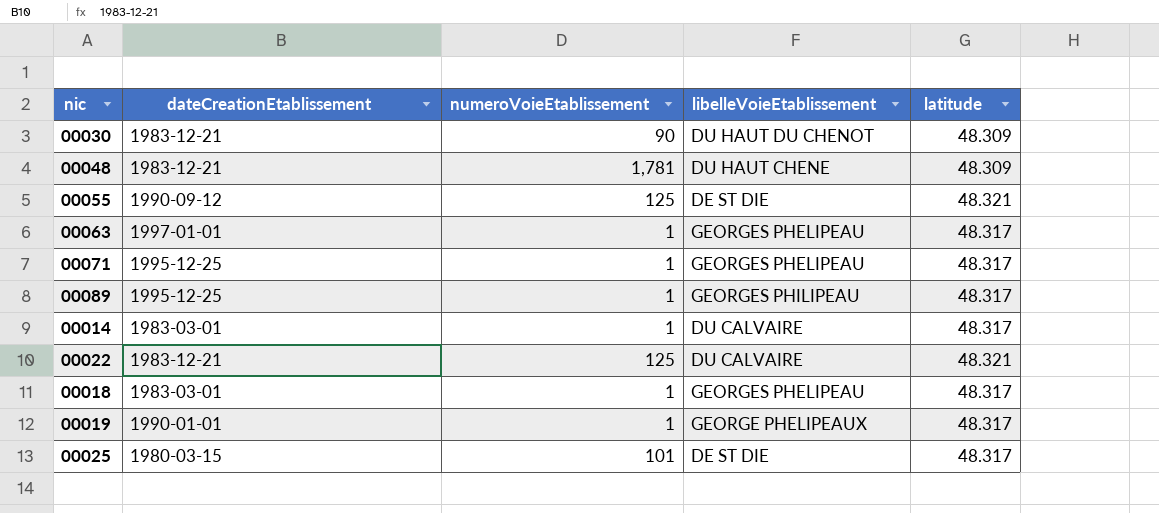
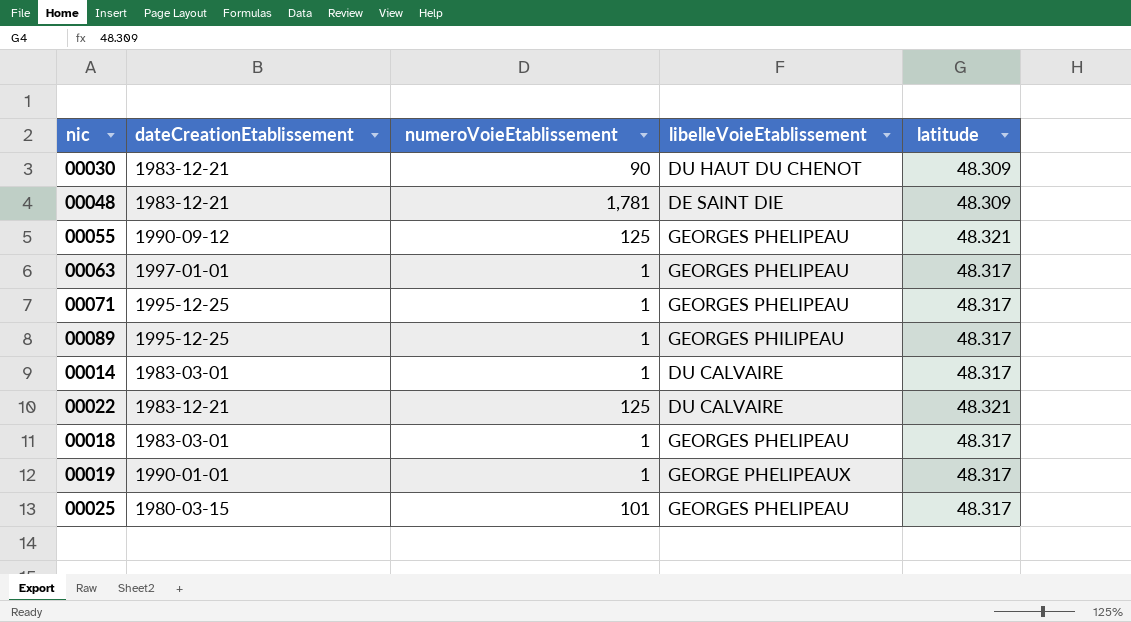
00048 | libelleVoieEtablissement: DU HAUT CHENE -> DE SAINT DIE
00055 | libelleVoieEtablissement: DE ST DIE -> GEORGES PHELIPEAU
00025 | libelleVoieEtablissement: DE ST DIE -> GEORGES PHELIPEAU

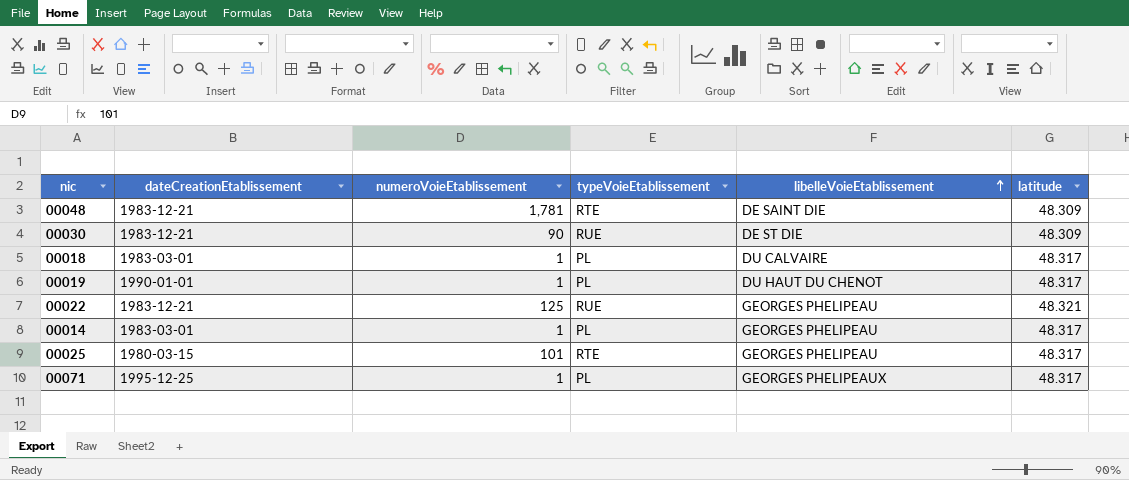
row order: none -> libelleVoieEtablissement ascending
column typeVoieEtablissement | position: none -> 4
row 00055: 1990-09-12 | 125 | GEORGES PHELIPEAU | 48.321 -> none
row 00063: 1997-01-01 | 1 | GEORGES PHELIPEAU | 48.317 -> none
row 00089: 1995-12-25 | 1 | GEORGES PHILIPEAU | 48.317 -> none
00030 | libelleVoieEtablissement: DU HAUT DU CHENOT -> DE ST DIE
00018 | libelleVoieEtablissement: GEORGES PHELIPEAU -> DU CALVAIRE
00019 | libelleVoieEtablissement: GEORGE PHELIPEAUX -> DU HAUT DU CHENOT
00022 | libelleVoieEtablissement: DU CALVAIRE -> GEORGES PHELIPEAU
00014 | libelleVoieEtablissement: DU CALVAIRE -> GEORGES PHELIPEAU
00071 | libelleVoieEtablissement: GEORGES PHELIPEAU -> GEORGES PHELIPEAUX

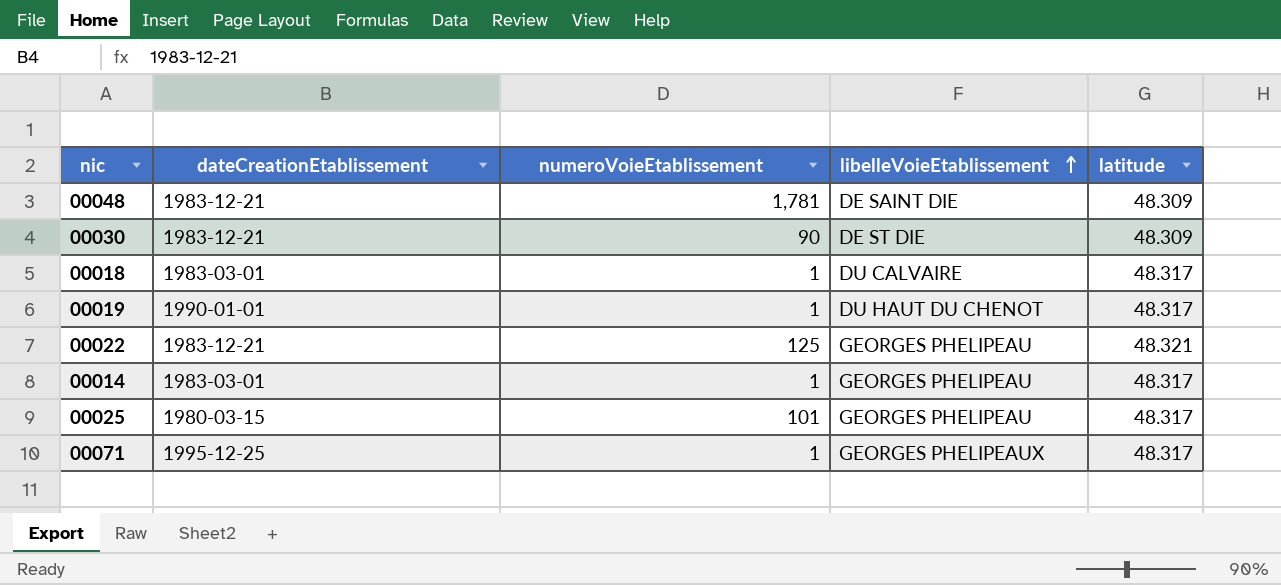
column typeVoieEtablissement | position: 4 -> none

